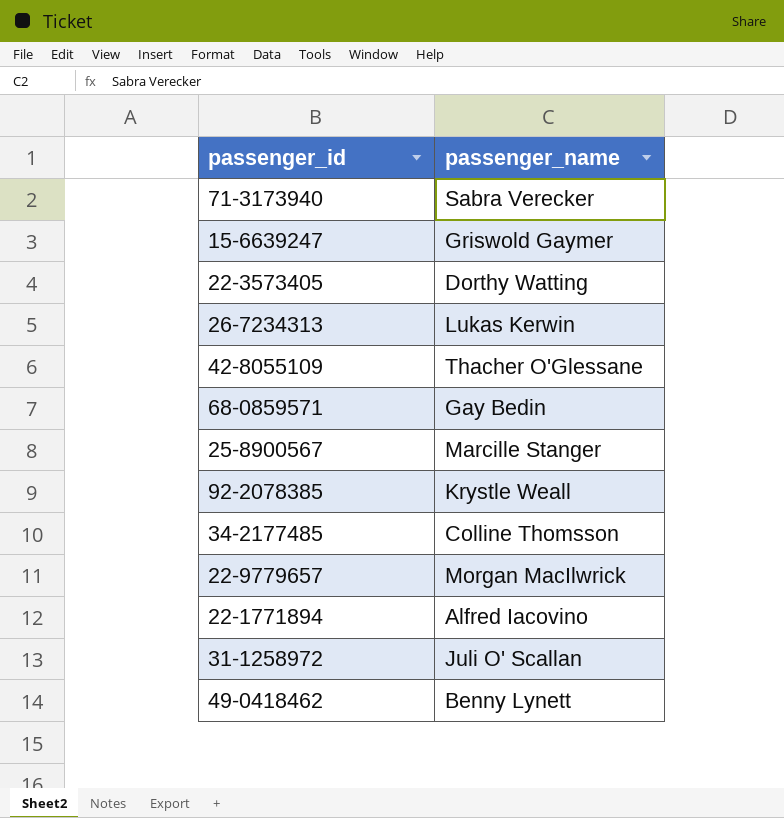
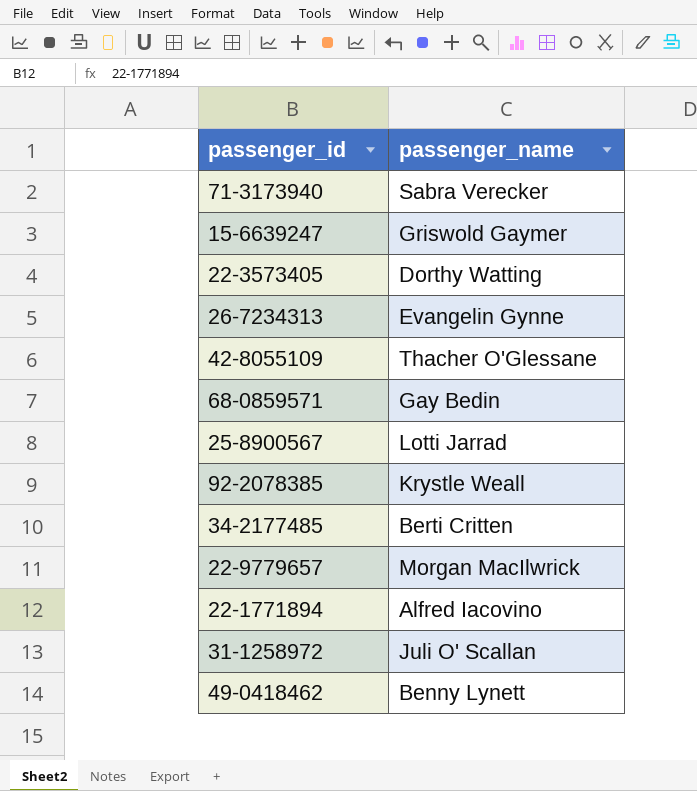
26-7234313 | passenger_name: Lukas Kerwin -> Evangelin Gynne
25-8900567 | passenger_name: Marcille Stanger -> Lotti Jarrad
34-2177485 | passenger_name: Colline Thomsson -> Berti Critten

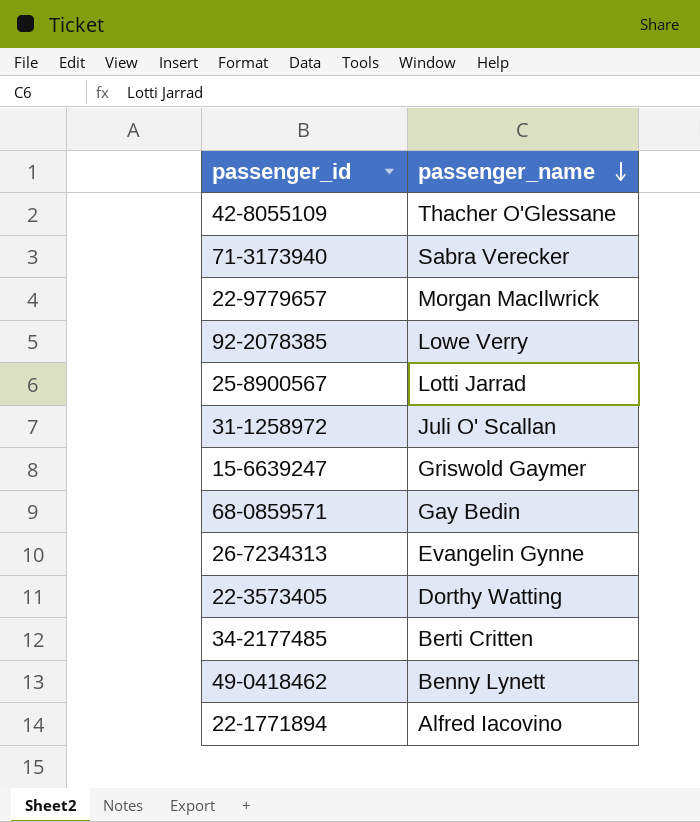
row order: none -> passenger_name descending
92-2078385 | passenger_name: Krystle Weall -> Lowe Verry

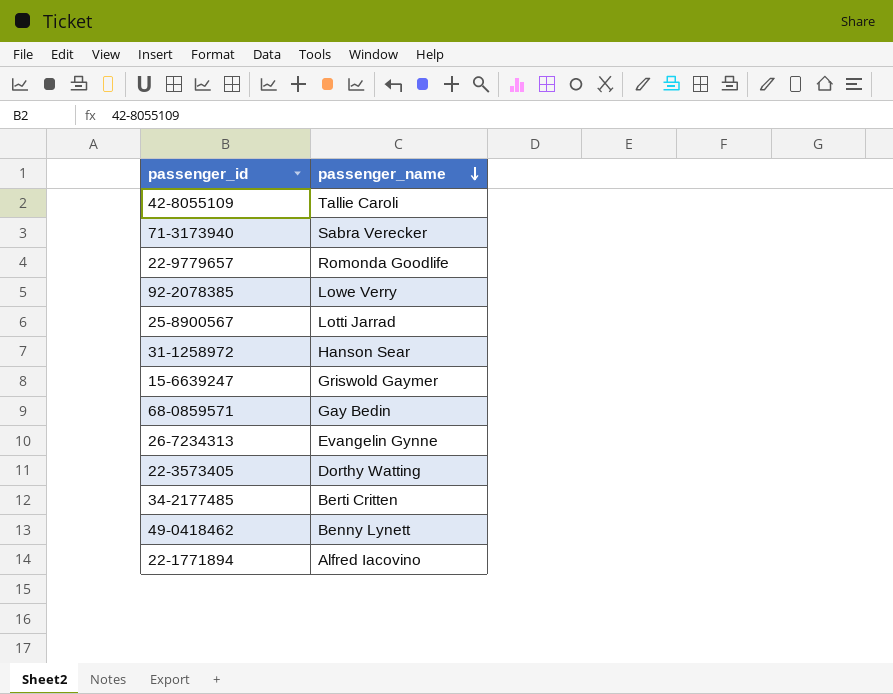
42-8055109 | passenger_name: Thacher O'Glessane -> Tallie Caroli
22-9779657 | passenger_name: Morgan MacIlwrick -> Romonda Goodlife
31-1258972 | passenger_name: Juli O' Scallan -> Hanson Sear

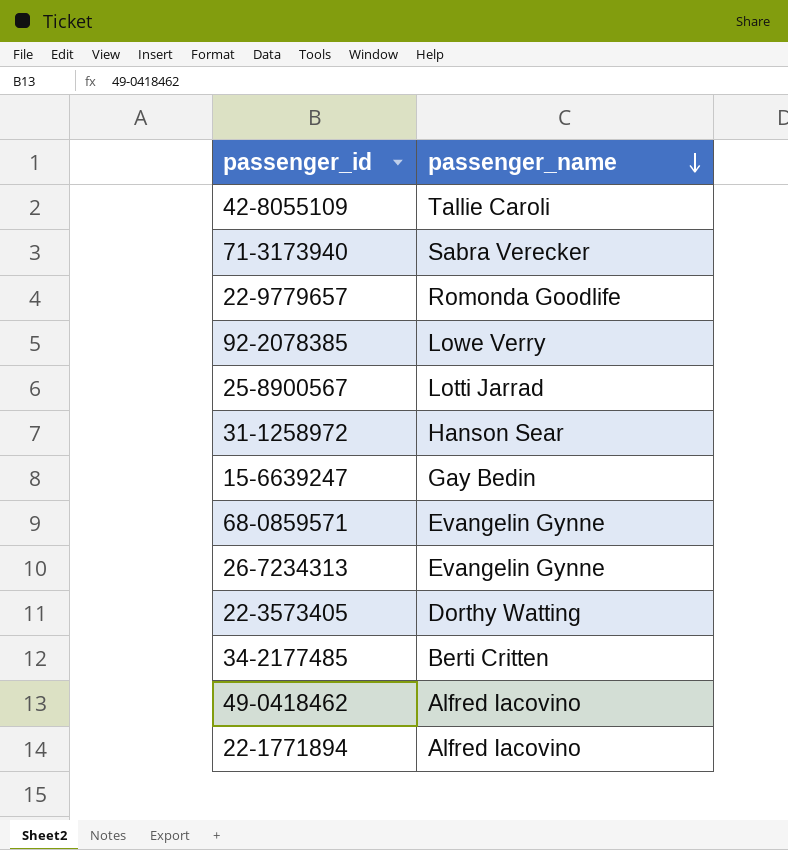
15-6639247 | passenger_name: Griswold Gaymer -> Gay Bedin
68-0859571 | passenger_name: Gay Bedin -> Evangelin Gynne
49-0418462 | passenger_name: Benny Lynett -> Alfred Iacovino

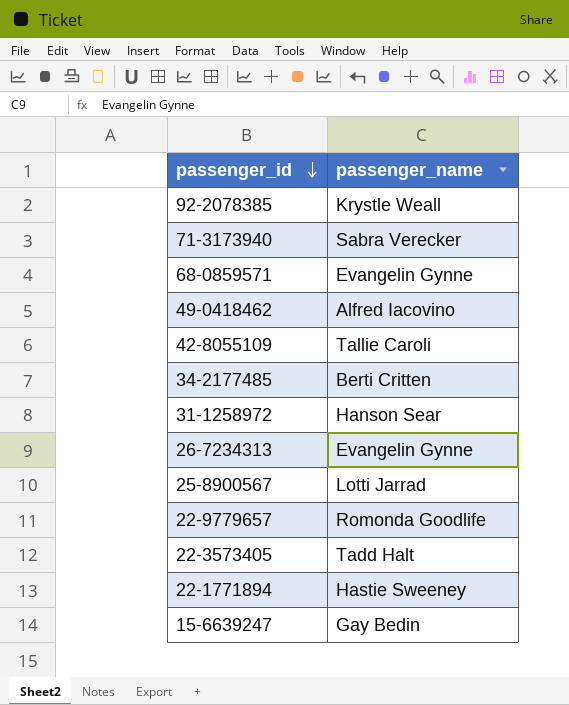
row order: passenger_name descending -> passenger_id descending
92-2078385 | passenger_name: Lowe Verry -> Krystle Weall
22-3573405 | passenger_name: Dorthy Watting -> Tadd Halt
22-1771894 | passenger_name: Alfred Iacovino -> Hastie Sweeney

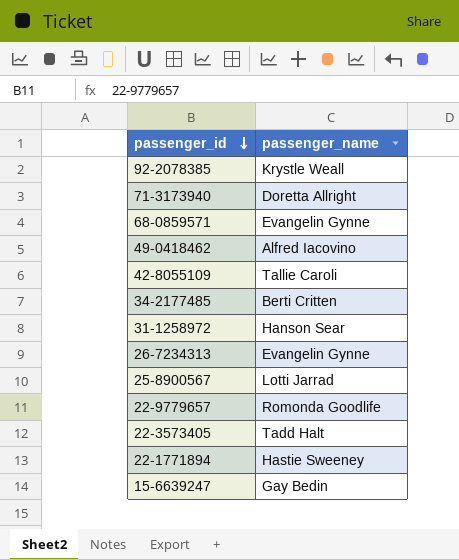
71-3173940 | passenger_name: Sabra Verecker -> Doretta Allright

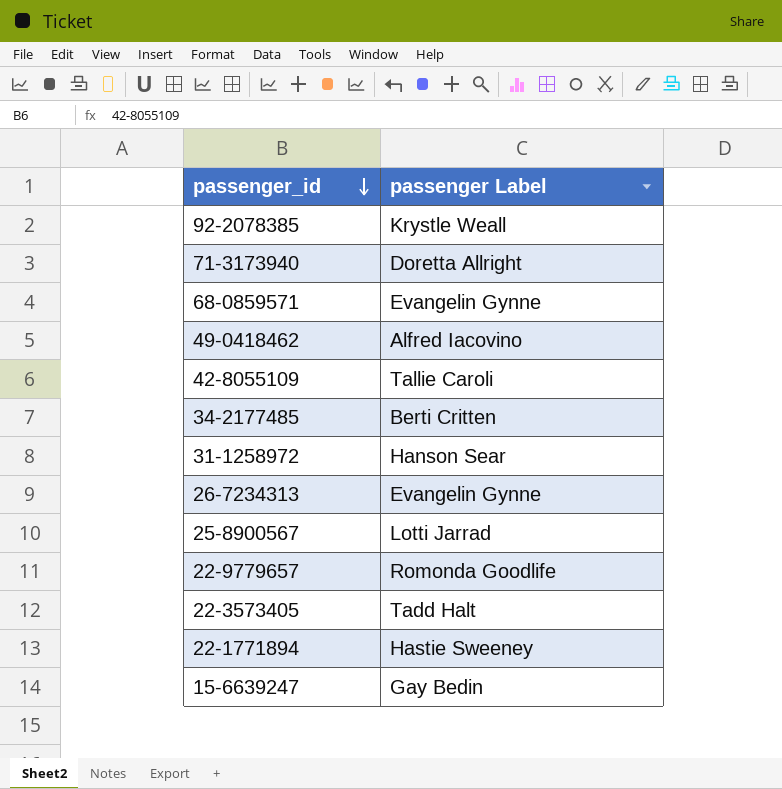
column name: passenger_name -> passenger Label

